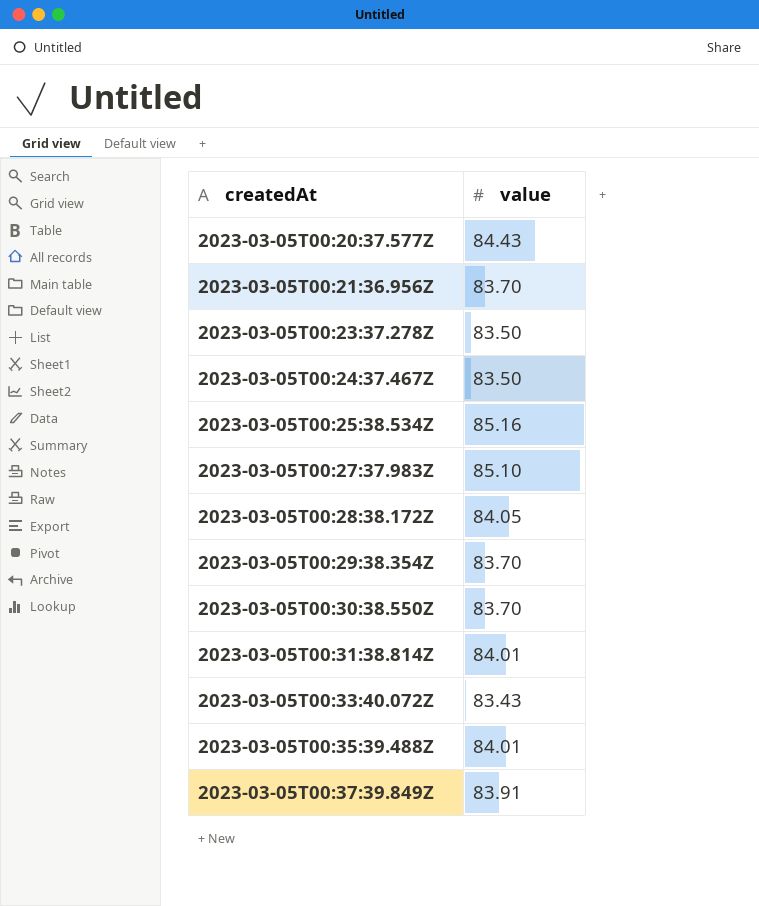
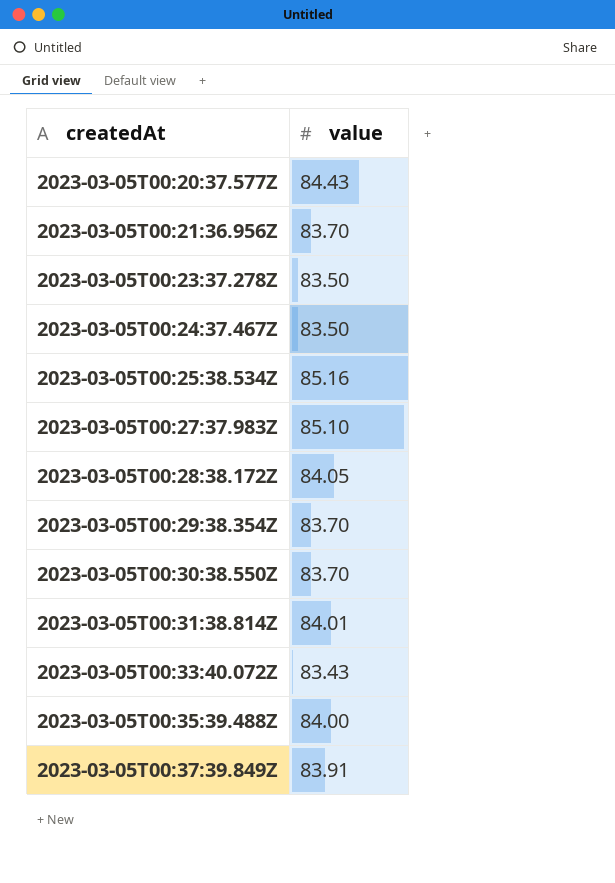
2023-03-05T00:35:39.488Z | value: 84.01 -> 84.00

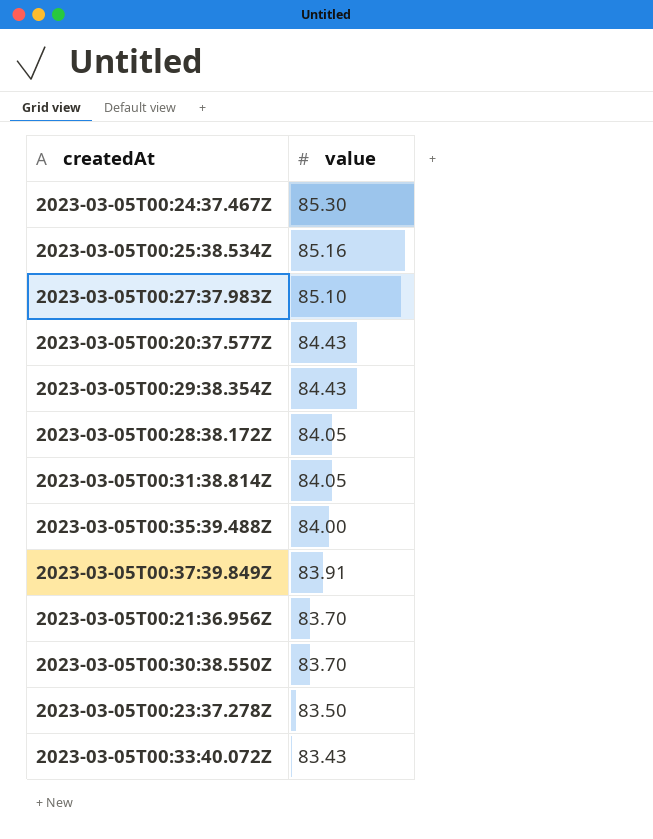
row order: createdAt ascending -> value descending
2023-03-05T00:24:37.467Z | value: 83.50 -> 85.30
2023-03-05T00:29:38.354Z | value: 83.70 -> 84.43
2023-03-05T00:31:38.814Z | value: 84.01 -> 84.05

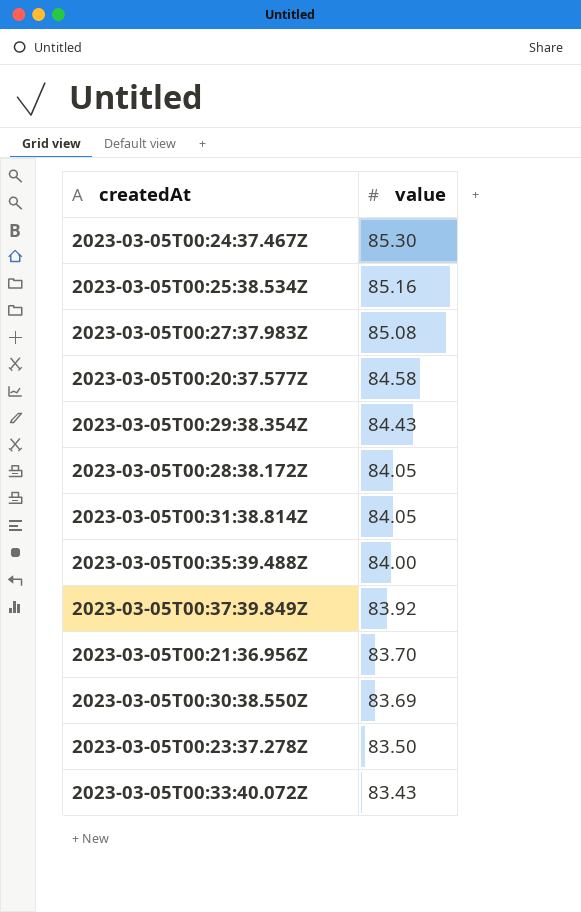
2023-03-05T00:27:37.983Z | value: 85.10 -> 85.08
2023-03-05T00:20:37.577Z | value: 84.43 -> 84.58
2023-03-05T00:37:39.849Z | value: 83.91 -> 83.92
2023-03-05T00:30:38.550Z | value: 83.70 -> 83.69

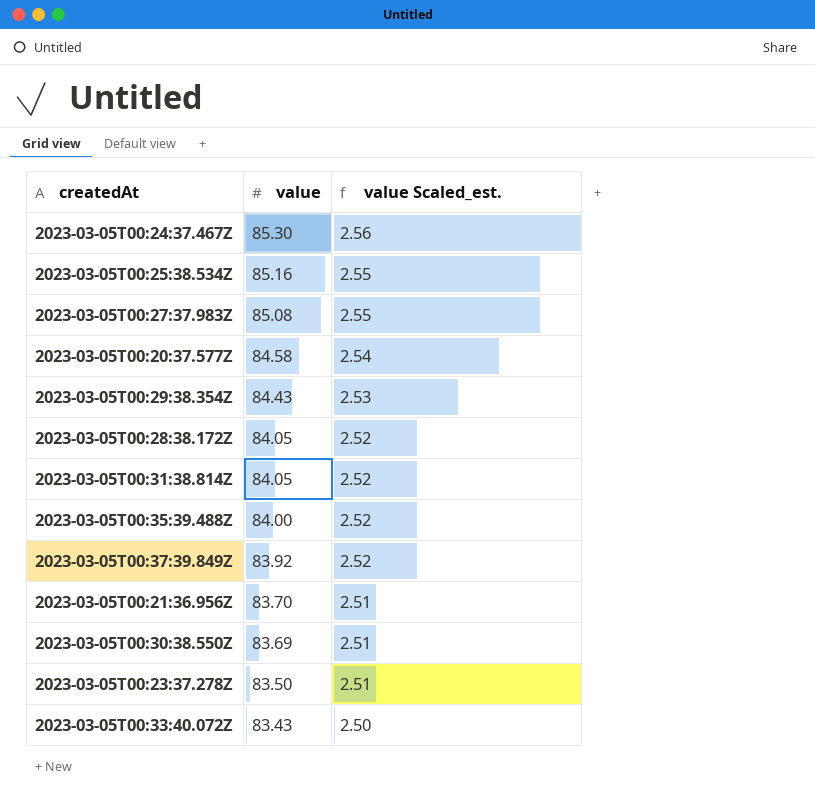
column value Scaled_est. | formula: none -> [value] * 0.03

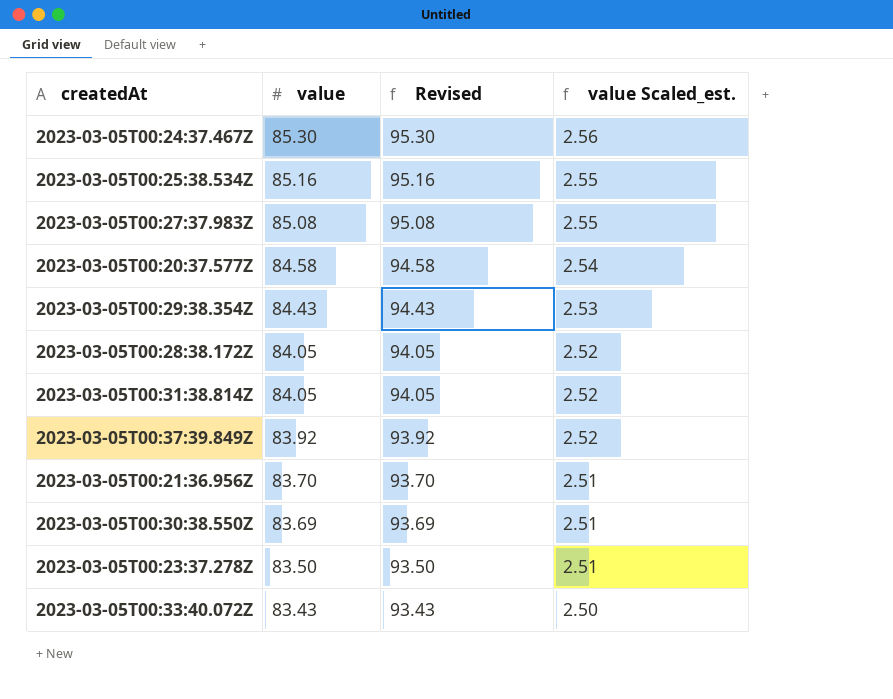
column Revised | formula: none -> [value] + 10
row 2023-03-05T00:35:39.488Z: 84.00 | 2.52 -> none

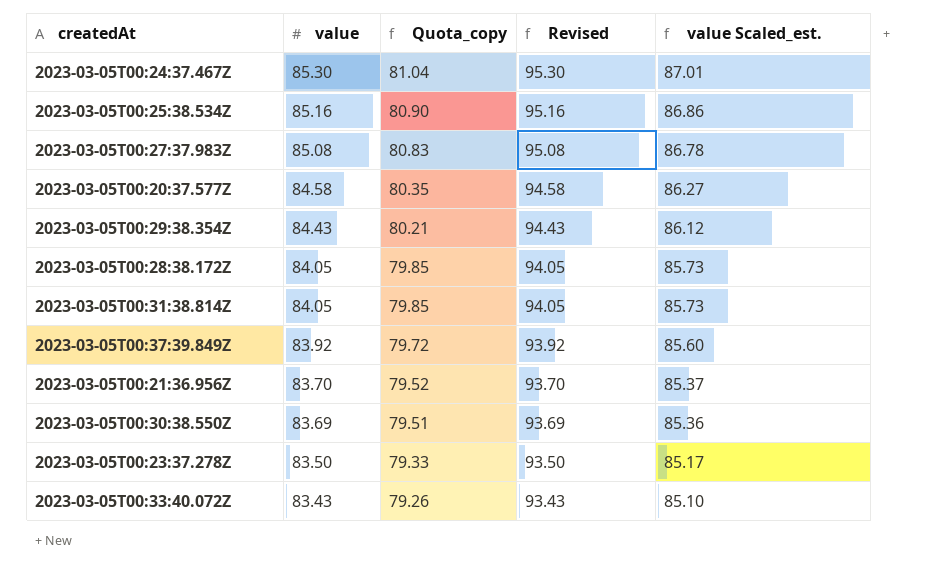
column Quota_copy | formula: none -> [value] * 0.95
column value Scaled_est. | formula: [value] * 0.03 -> [value] * 1.02

